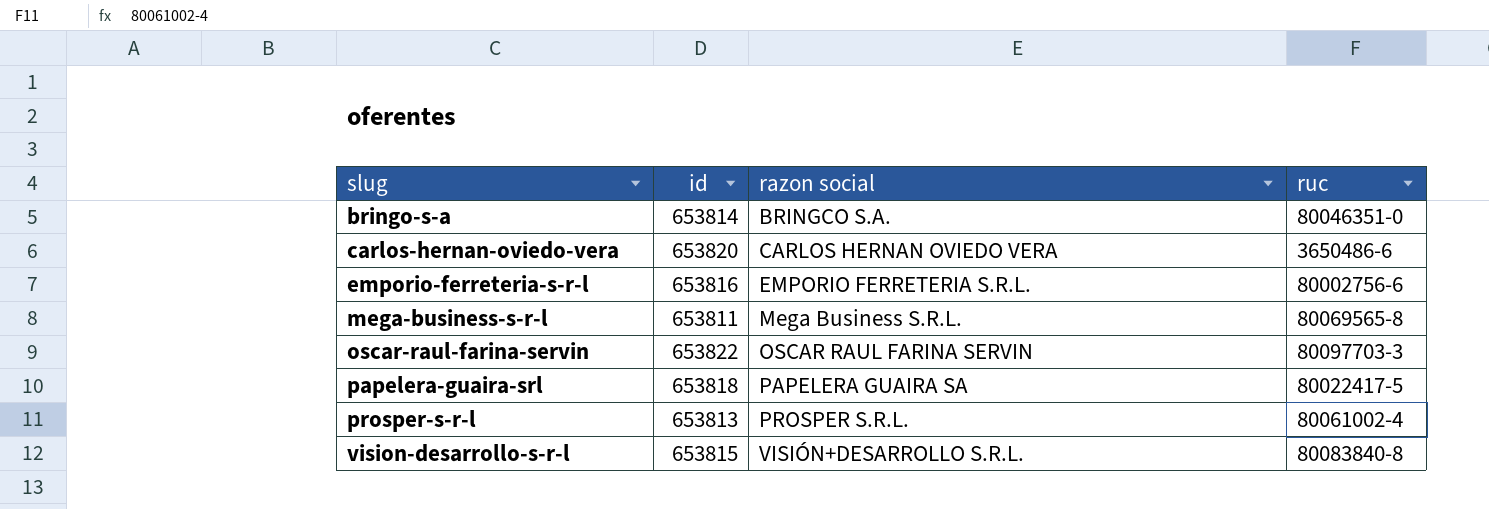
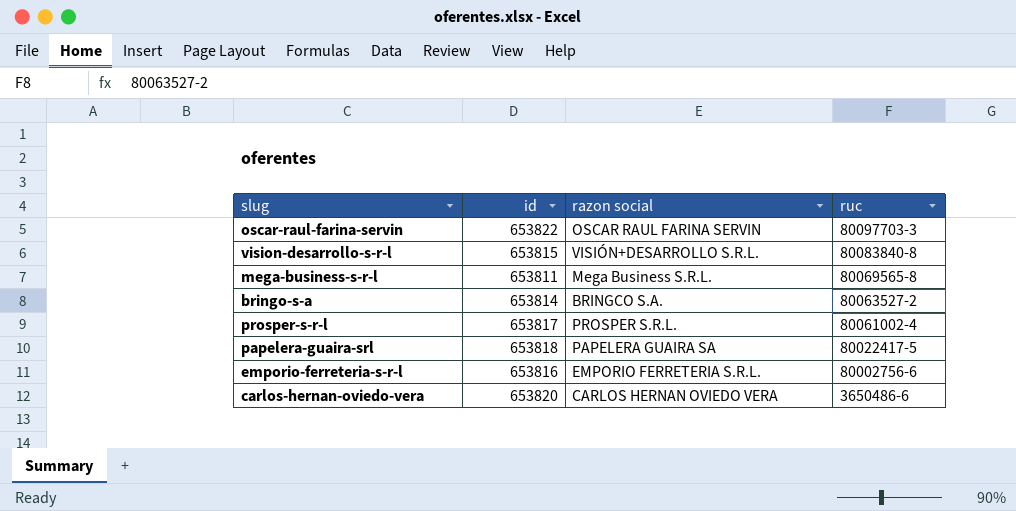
row order: slug ascending -> ruc descending
bringo-s-a | ruc: 80046351-0 -> 80063527-2
prosper-s-r-l | id: 653813 -> 653817

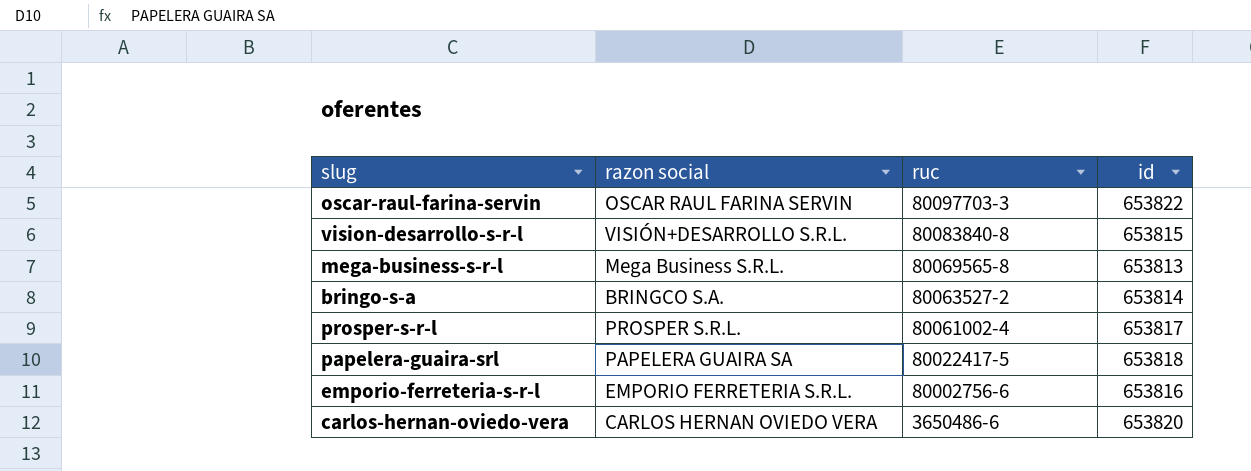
column id | position: 2 -> 4
mega-business-s-r-l | id: 653811 -> 653813

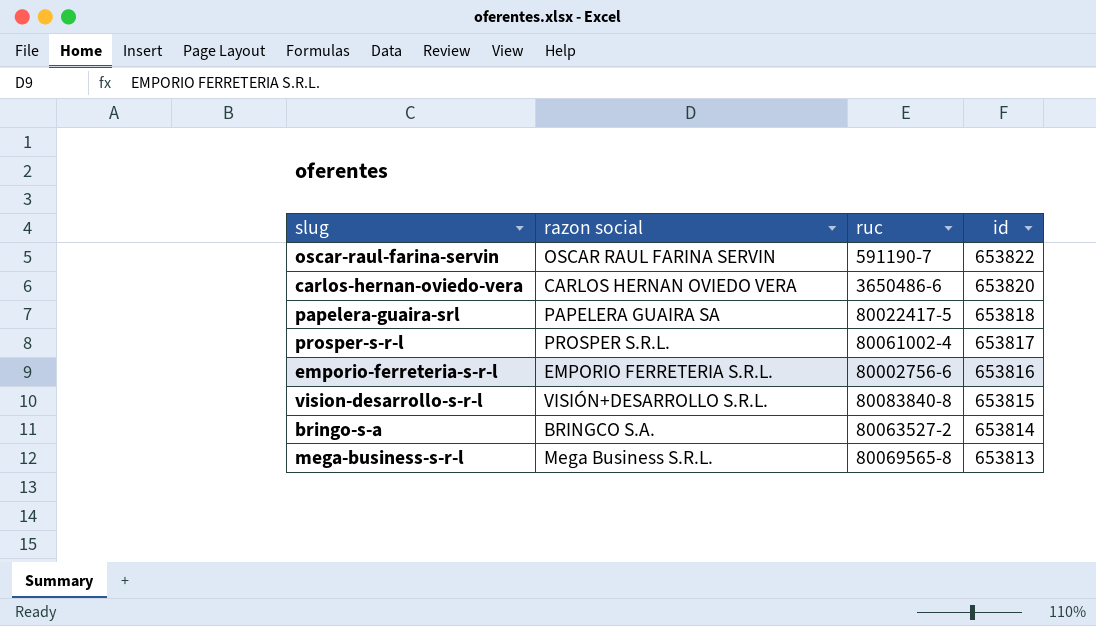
row order: ruc descending -> id descending
oscar-raul-farina-servin | ruc: 80097703-3 -> 591190-7

